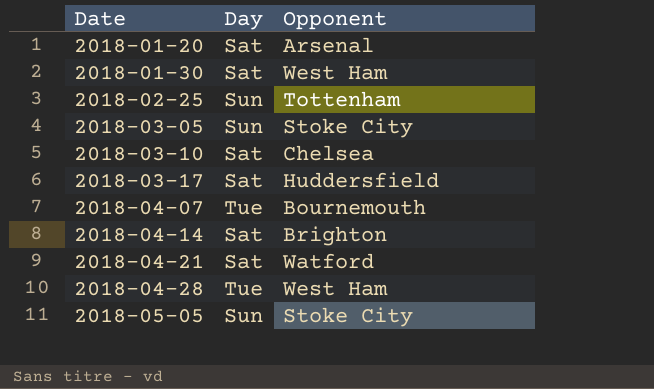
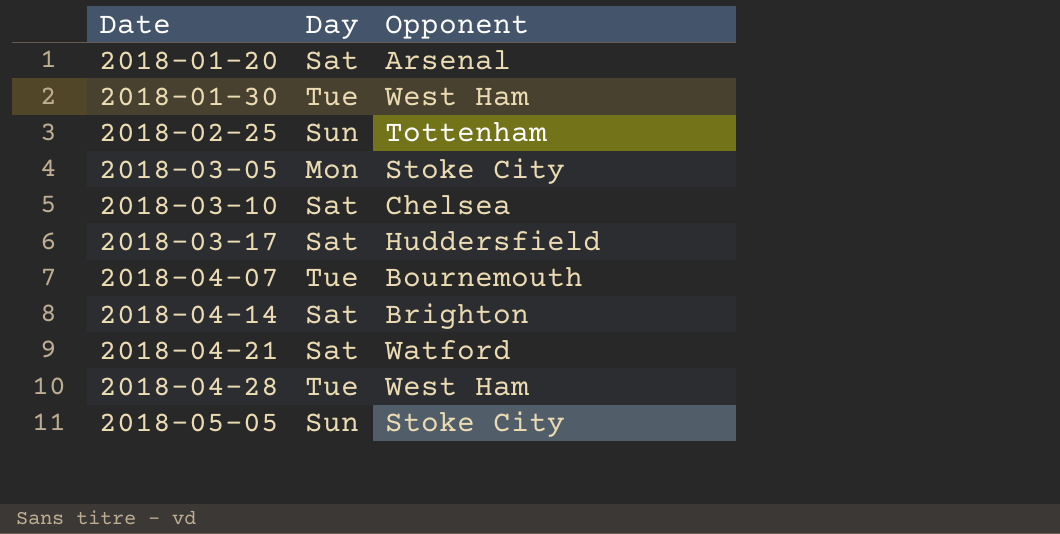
2018-01-30 | Day: Sat -> Tue
2018-03-05 | Day: Sun -> Mon

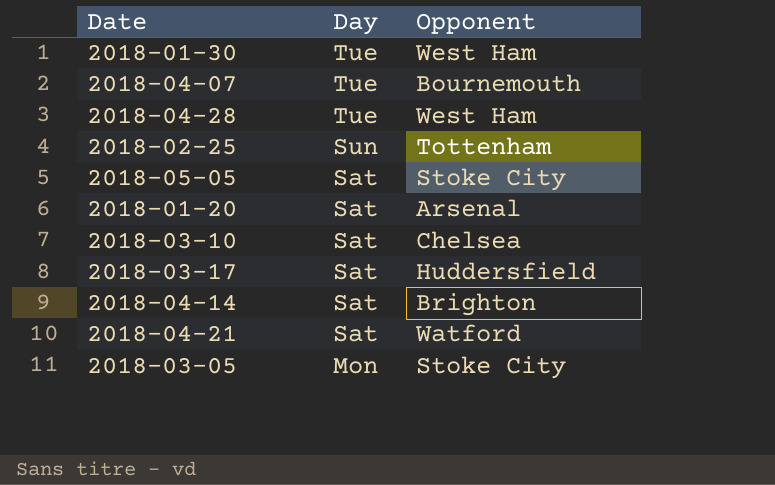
row order: Date ascending -> Day descending
2018-05-05 | Day: Sun -> Sat

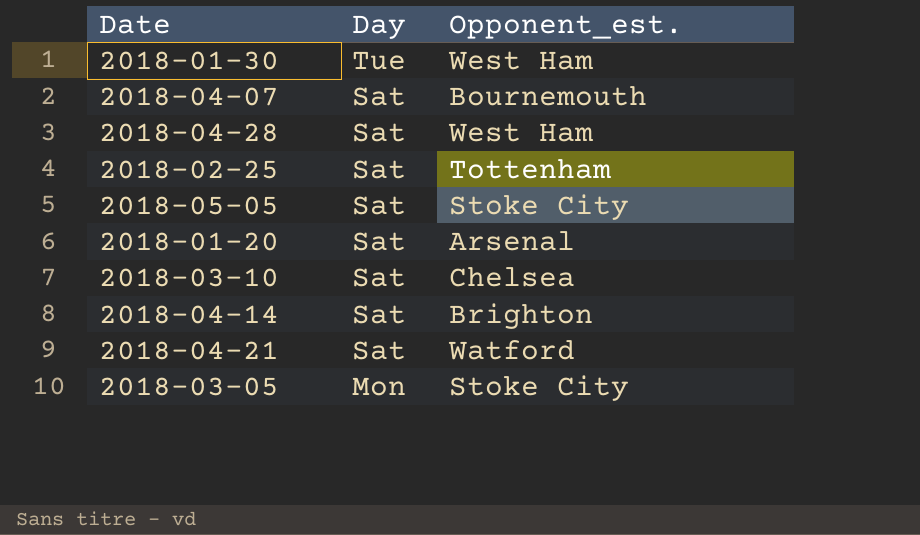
column name: Opponent -> Opponent_est.
row 2018-03-17: Sat | Huddersfield -> none
2018-04-07 | Day: Tue -> Sat
2018-04-28 | Day: Tue -> Sat
2018-02-25 | Day: Sun -> Sat

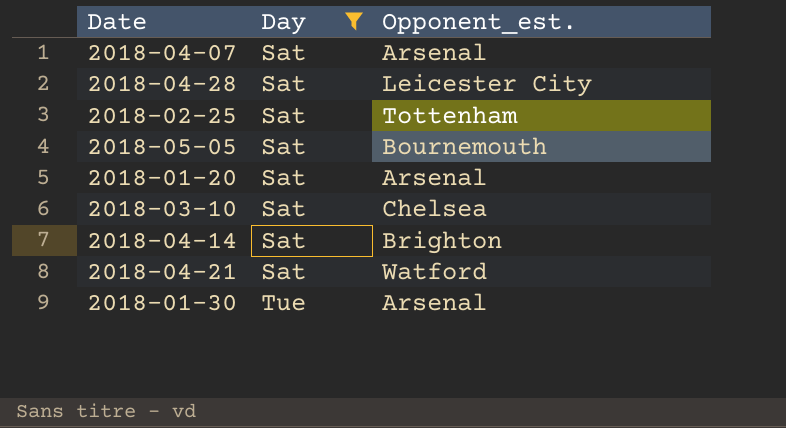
filter: none -> Day != Mon
row order: Day descending -> Day ascending
2018-04-07 | Opponent_est.: Bournemouth -> Arsenal
2018-04-28 | Opponent_est.: West Ham -> Leicester City
2018-05-05 | Opponent_est.: Stoke City -> Bournemouth
2018-01-30 | Opponent_est.: West Ham -> Arsenal

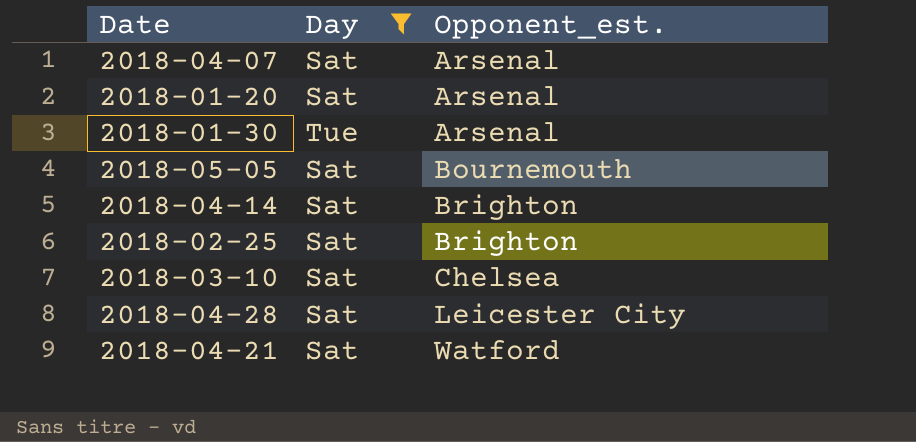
row order: Day ascending -> Opponent_est. ascending
2018-02-25 | Opponent_est.: Tottenham -> Brighton

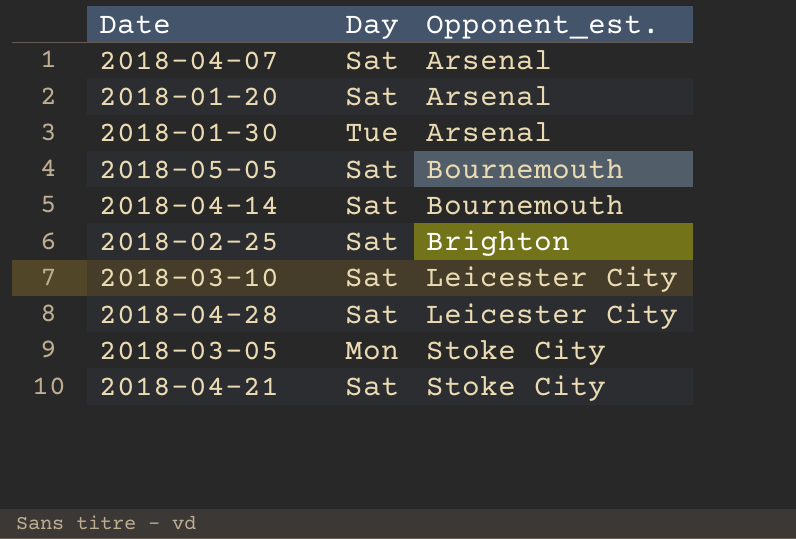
filter: Day != Mon -> none
2018-04-14 | Opponent_est.: Brighton -> Bournemouth
2018-03-10 | Opponent_est.: Chelsea -> Leicester City
2018-04-21 | Opponent_est.: Watford -> Stoke City

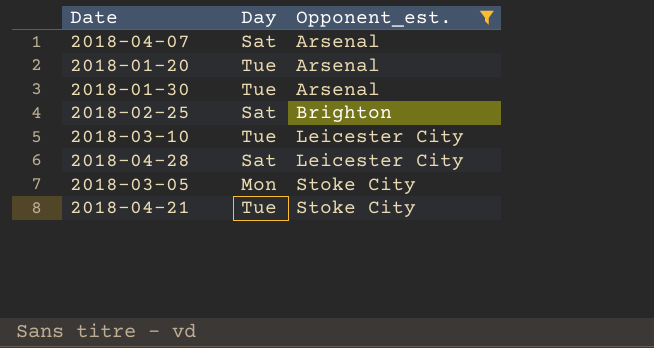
filter: none -> Opponent_est. != Bournemouth
2018-01-20 | Day: Sat -> Tue
2018-03-10 | Day: Sat -> Tue
2018-04-21 | Day: Sat -> Tue

